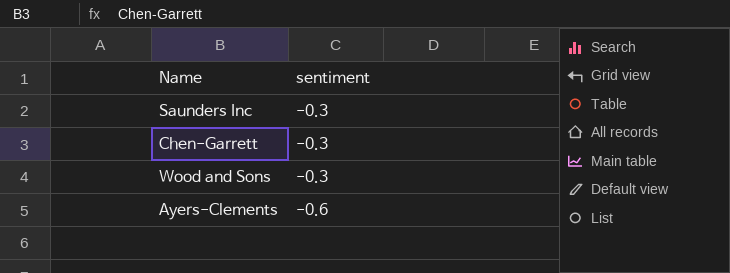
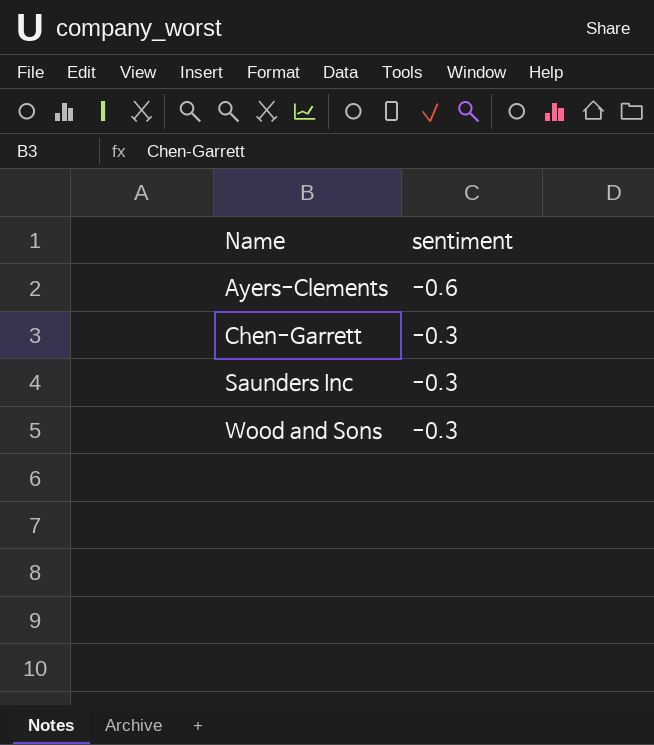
row order: sentiment descending -> Name ascending

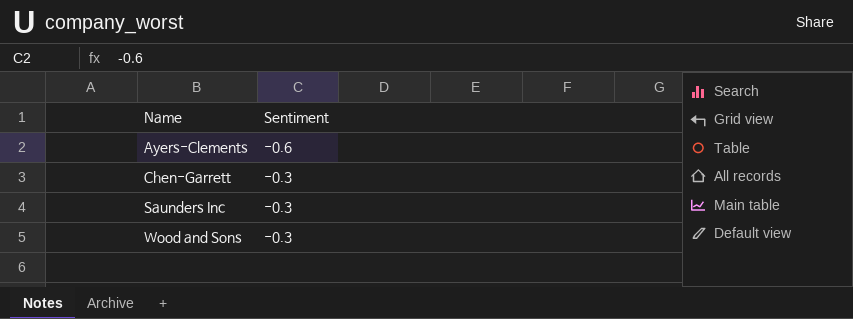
column name: sentiment -> Sentiment

